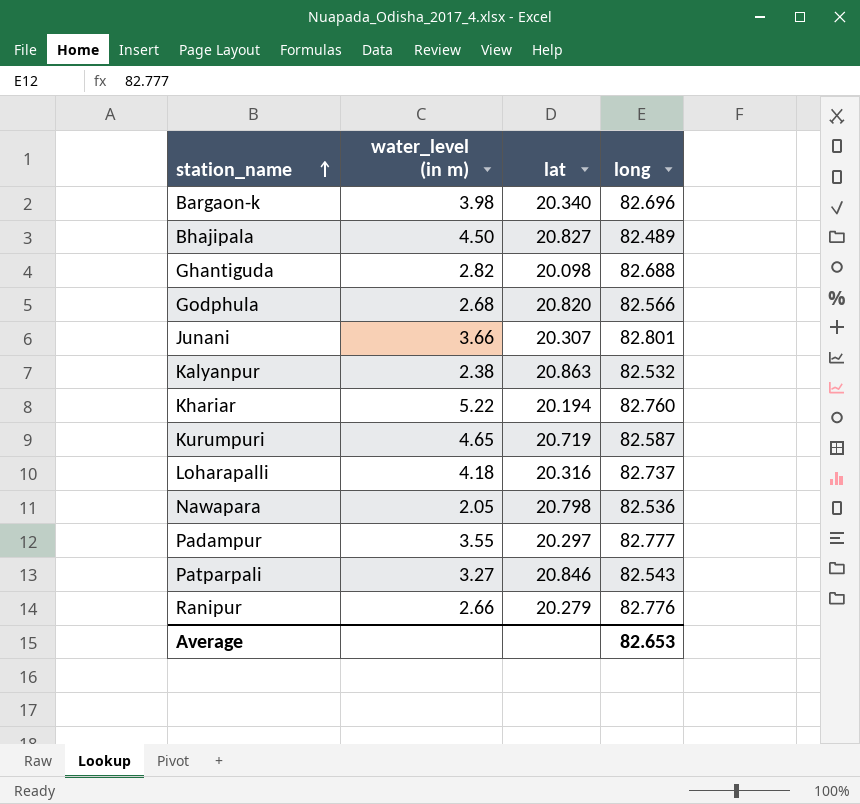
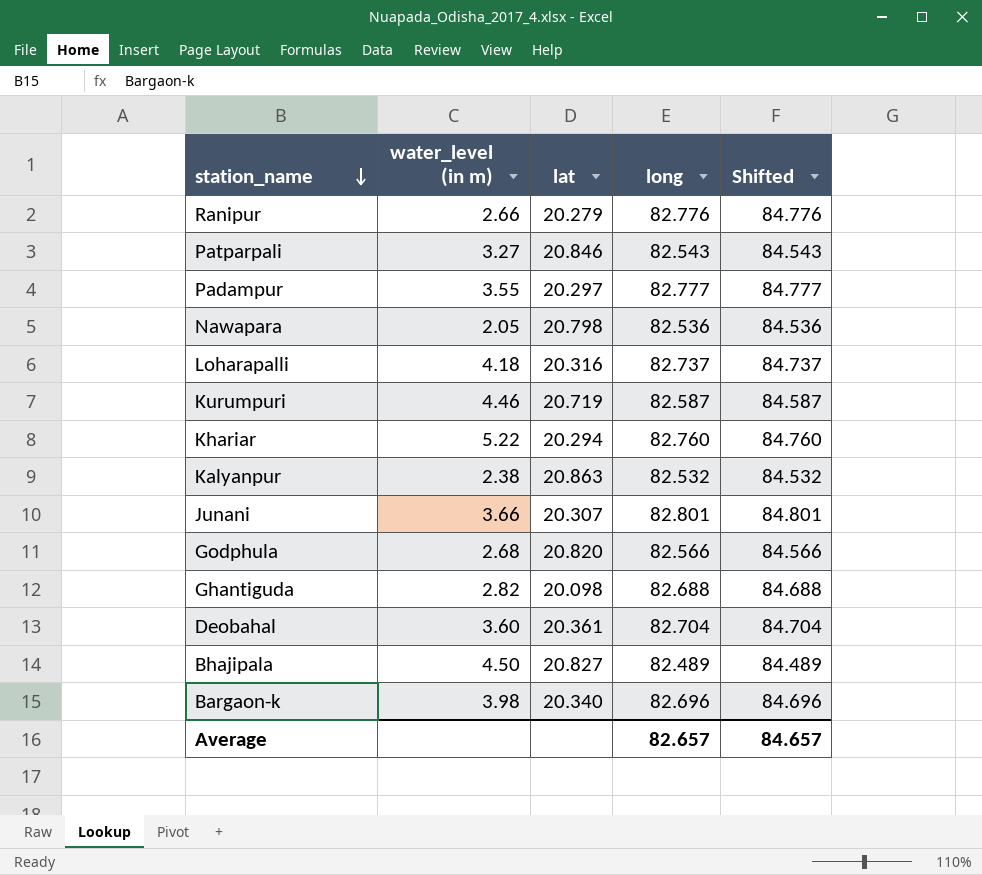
row order: station_name ascending -> station_name descending
column Shifted | formula: none -> [long] + 2
Kurumpuri | water_level (in m): 4.65 -> 4.46
Khariar | lat: 20.194 -> 20.294
row Deobahal: none -> 3.60 | 20.361 | 82.704 | 84.704
Average | long: 82.653 -> 82.657

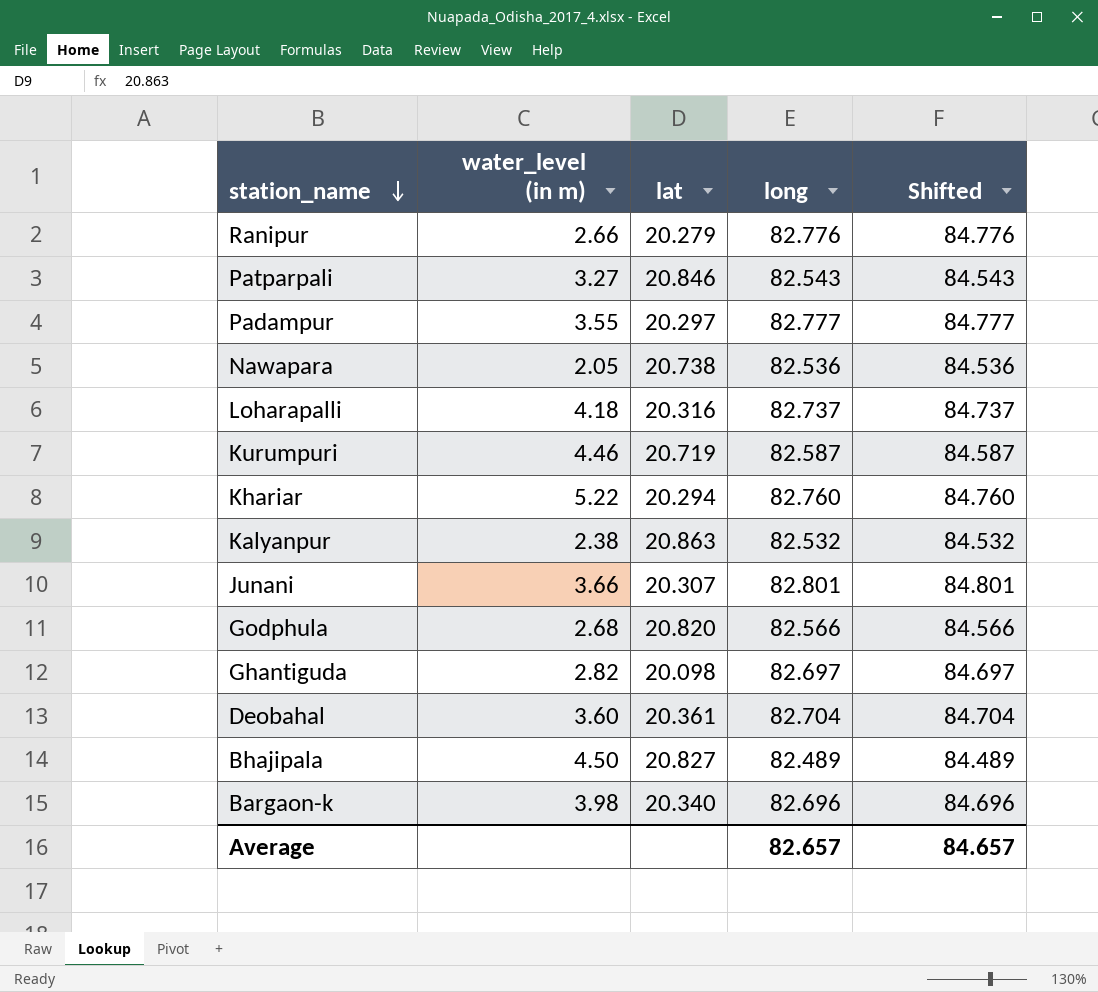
Nawapara | lat: 20.798 -> 20.738
Ghantiguda | long: 82.688 -> 82.697
Ghantiguda | Shifted: 84.688 -> 84.697

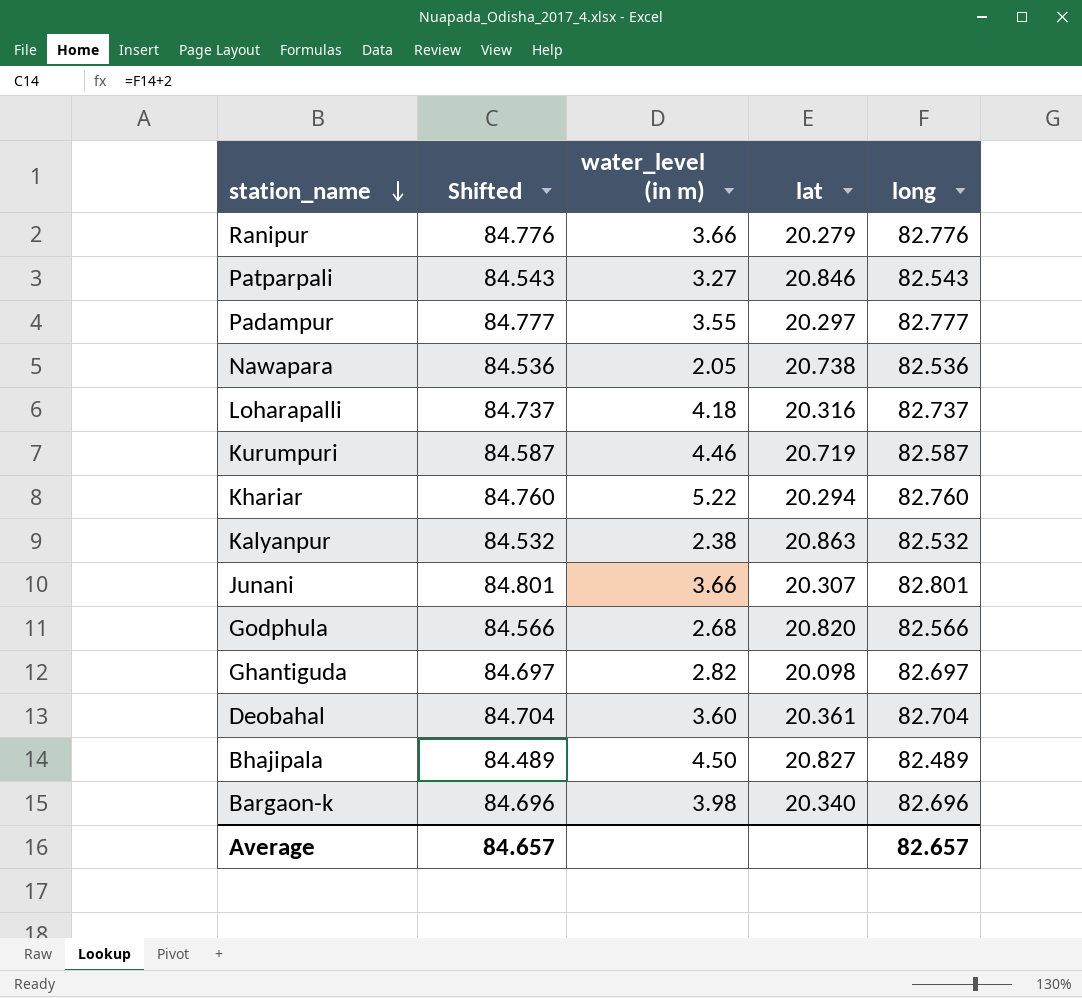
column Shifted | position: 5 -> 2
Ranipur | water_level (in m): 2.66 -> 3.66

